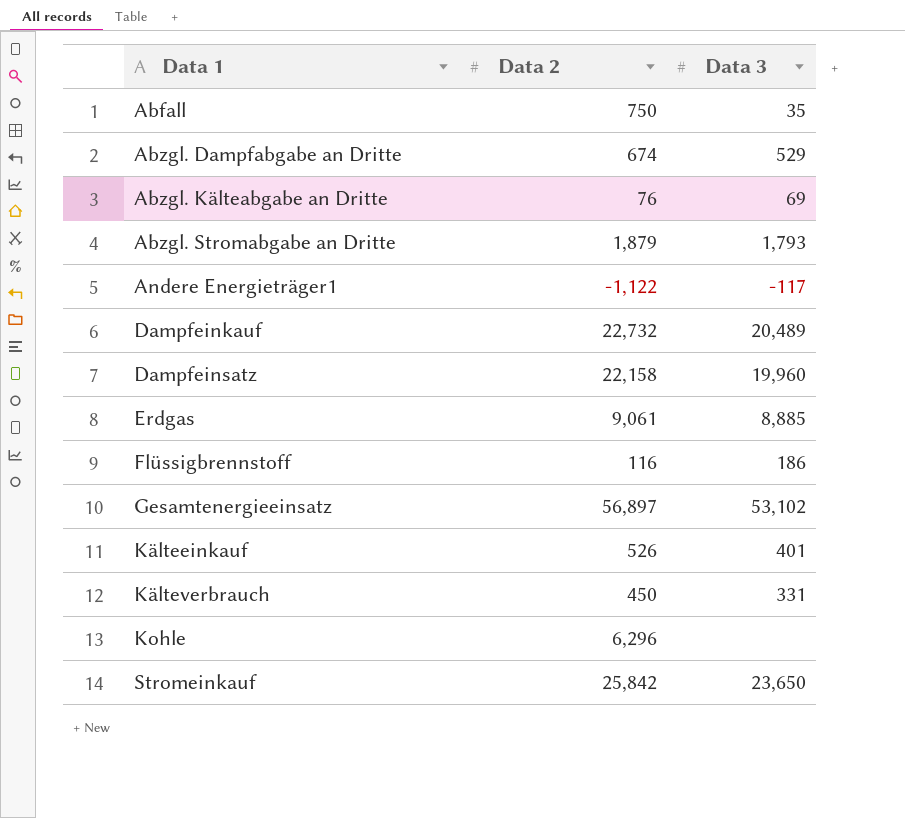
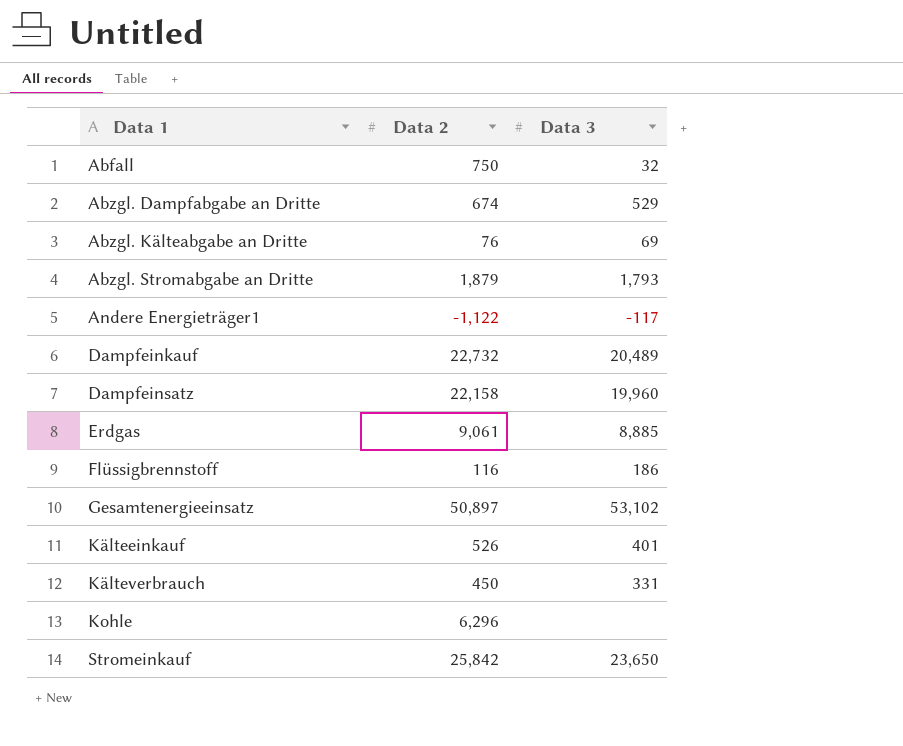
Abfall | Data 3: 35 -> 32
Gesamtenergieeinsatz | Data 2: 56,897 -> 50,897

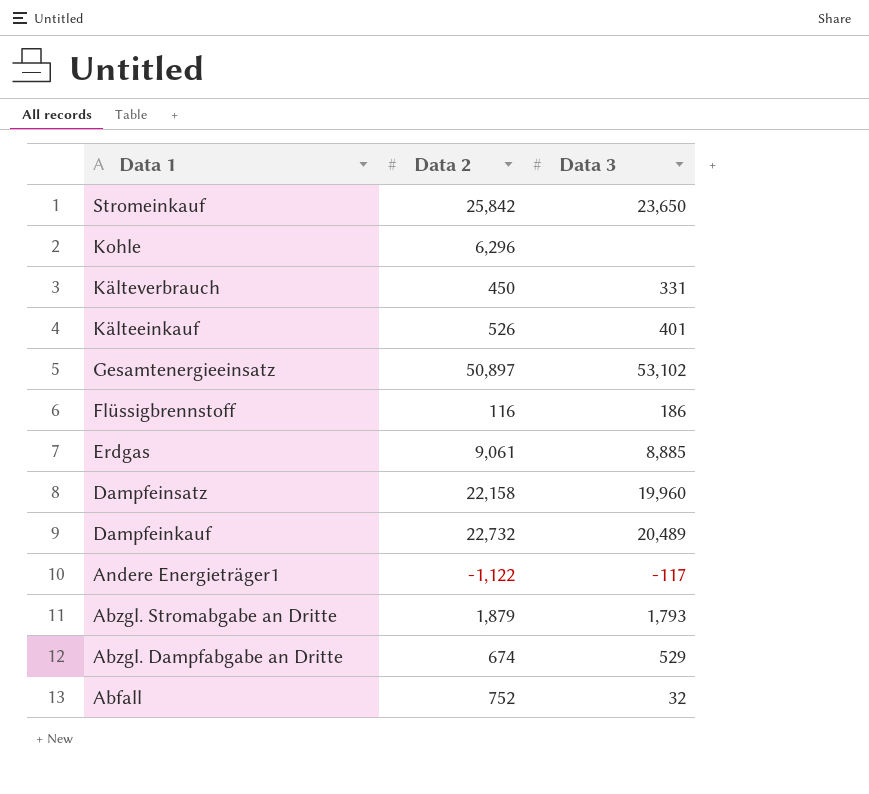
row order: Data 1 ascending -> Data 1 descending
row Abzgl. Kälteabgabe an Dritte: 76 | 69 -> none
Abfall | Data 2: 750 -> 752

